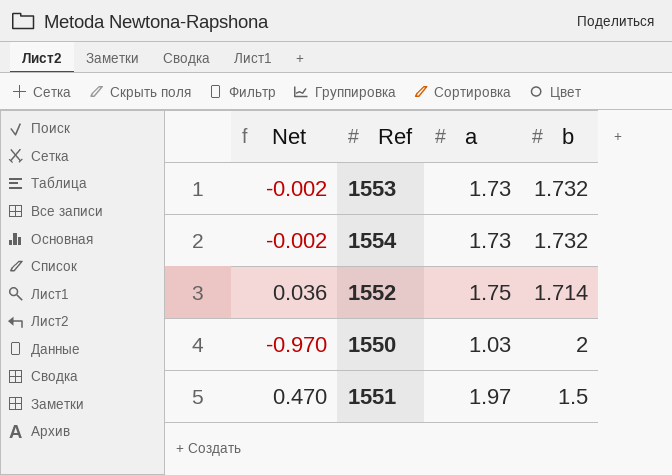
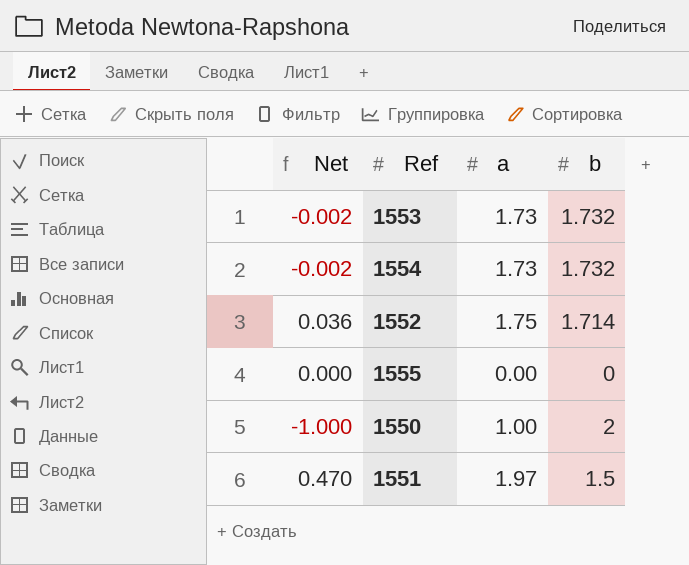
row 1555: none -> 0.000 | 0.00 | 0
1550 | Net: -0.970 -> -1.000
1550 | a: 1.03 -> 1.00

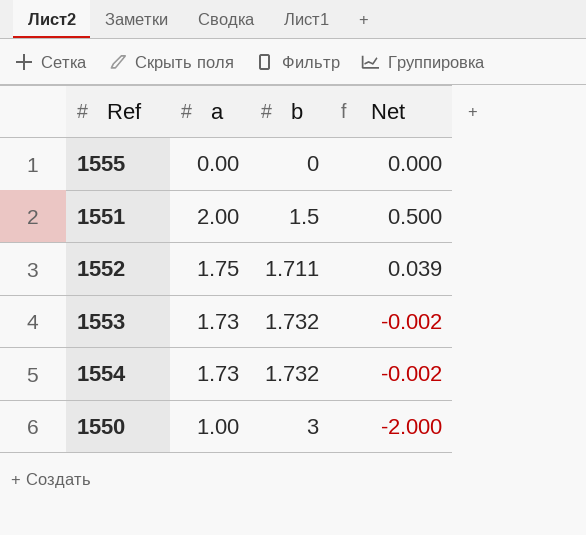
row order: none -> b ascending
column Net | position: 1 -> 4
1551 | a: 1.97 -> 2.00
1551 | Net: 0.470 -> 0.500
1552 | b: 1.714 -> 1.711
1552 | Net: 0.036 -> 0.039
1550 | b: 2 -> 3
1550 | Net: -1.000 -> -2.000

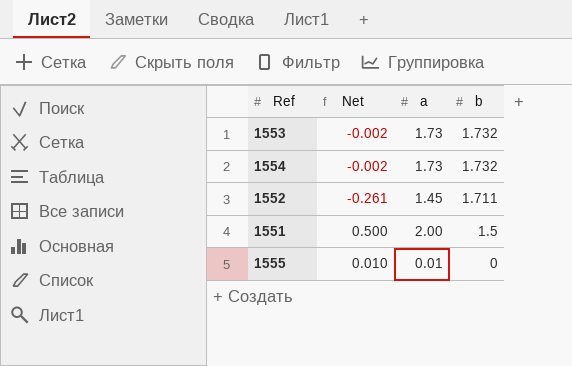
row order: b ascending -> b descending
column Net | position: 4 -> 2
row 1550: 1.00 | 3 | -2.000 -> none
1552 | Net: 0.039 -> -0.261
1552 | a: 1.75 -> 1.45
1555 | Net: 0.000 -> 0.010
1555 | a: 0.00 -> 0.01

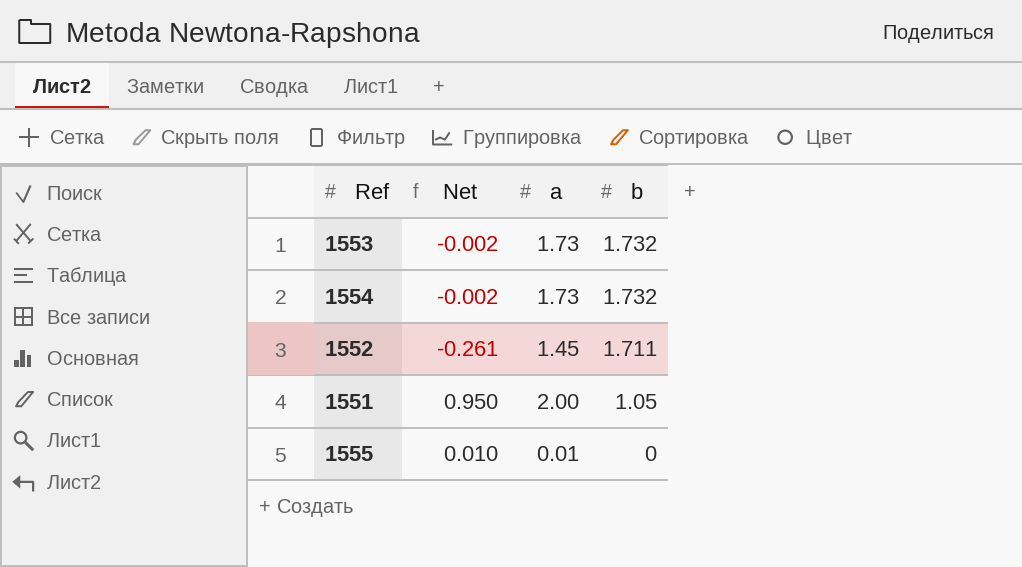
1551 | Net: 0.500 -> 0.950
1551 | b: 1.5 -> 1.05

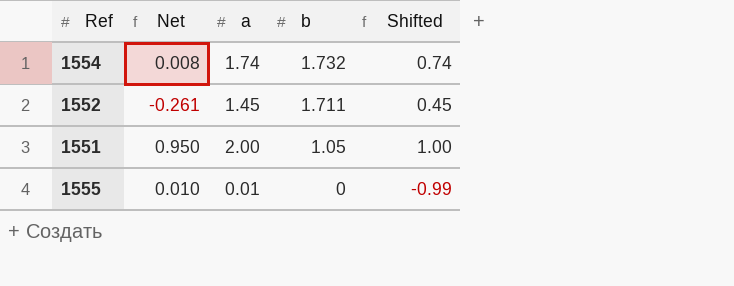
column Shifted | formula: none -> [a] - 1
row 1553: -0.002 | 1.73 | 1.732 -> none
1554 | Net: -0.002 -> 0.008
1554 | a: 1.73 -> 1.74

